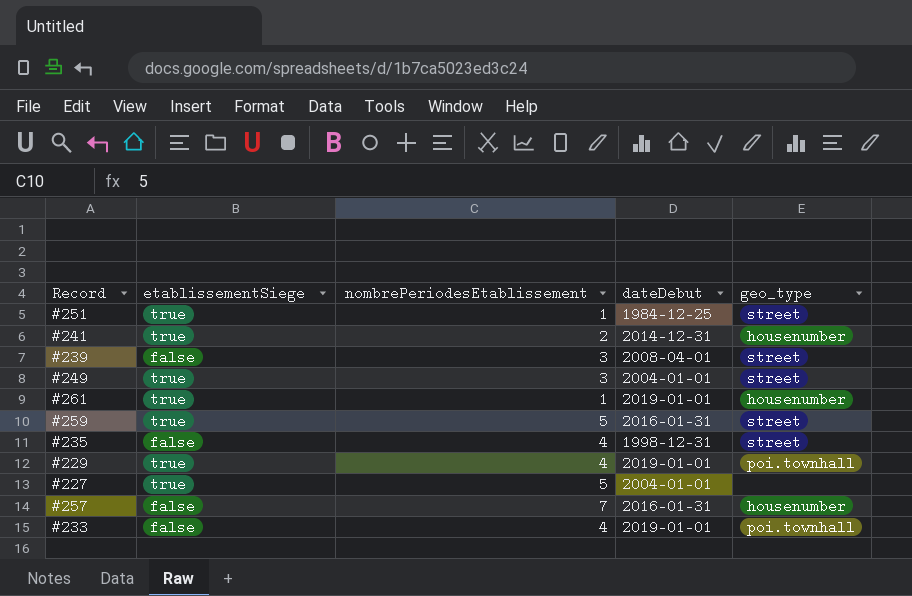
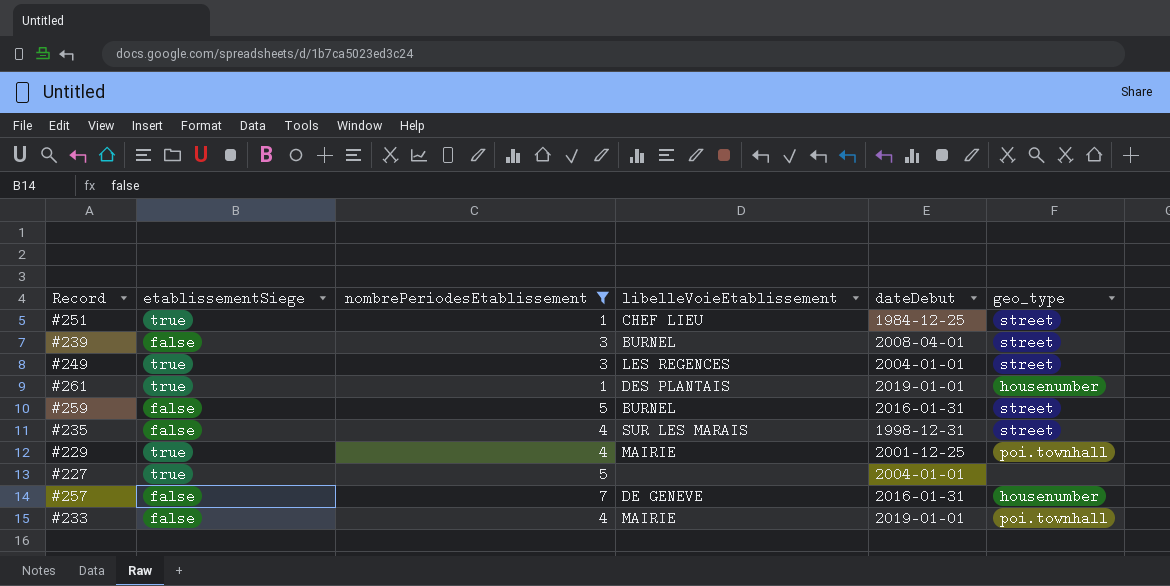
filter: none -> nombrePeriodesEtablissement != 2
column libelleVoieEtablissement | position: none -> 4
#259 | etablissementSiege: true -> false
#229 | dateDebut: 2019-01-01 -> 2001-12-25

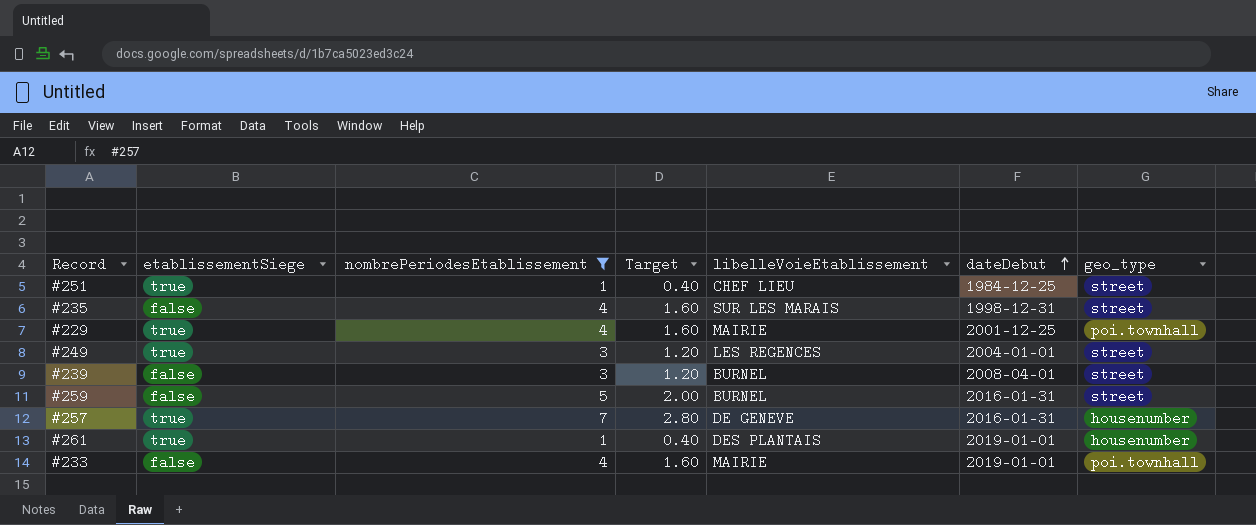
row order: none -> dateDebut ascending
column Target | formula: none -> [nombrePeriodesEtablissement] * 0.4
row #227: true | 5 | none | 2004-01-01 | none -> none
#257 | etablissementSiege: false -> true

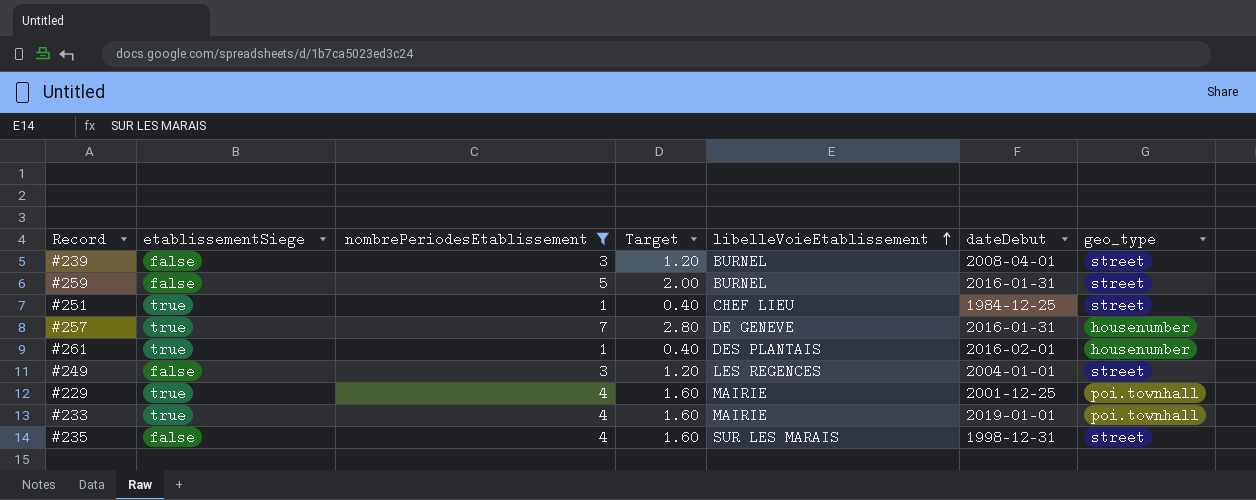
row order: dateDebut ascending -> libelleVoieEtablissement ascending
#261 | dateDebut: 2019-01-01 -> 2016-02-01
#249 | etablissementSiege: true -> false
#233 | etablissementSiege: false -> true

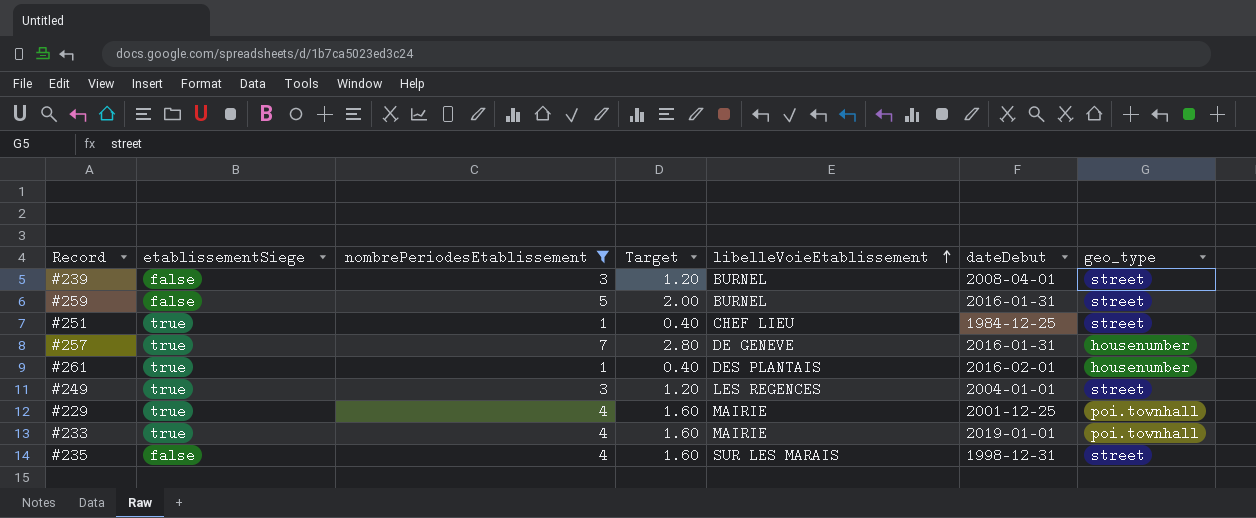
#249 | etablissementSiege: false -> true

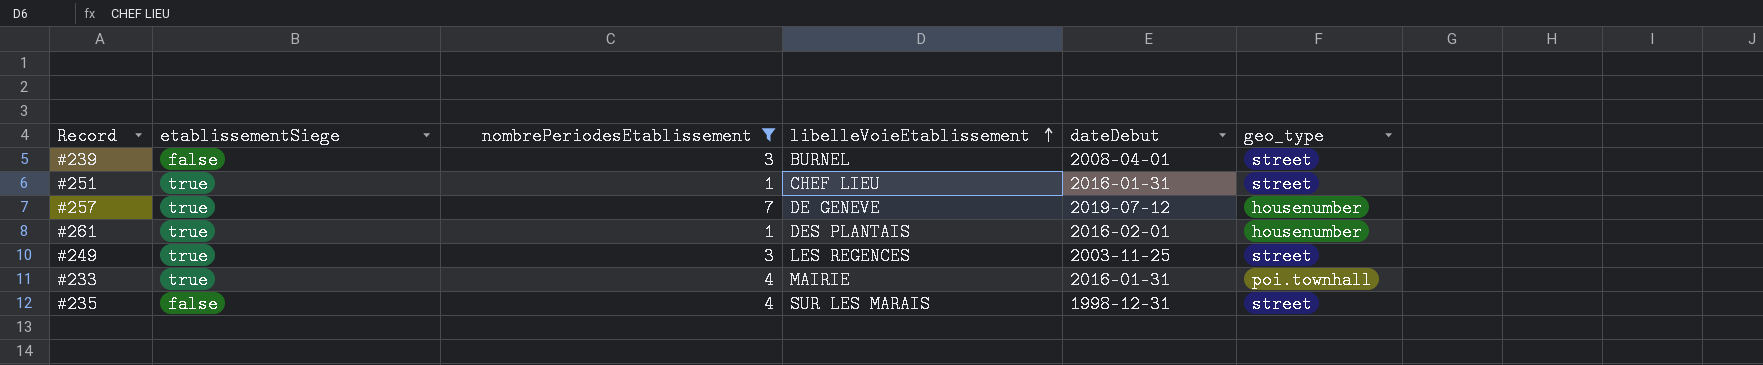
column Target | formula: [nombrePeriodesEtablissement] * 0.4 -> none
row #259: false | 5 | 2.00 | BURNEL | 2016-01-31 | street -> none
row #229: true | 4 | 1.60 | MAIRIE | 2001-12-25 | poi.townhall -> none
#251 | dateDebut: 1984-12-25 -> 2016-01-31
#257 | dateDebut: 2016-01-31 -> 2019-07-12
#249 | dateDebut: 2004-01-01 -> 2003-11-25
#233 | dateDebut: 2019-01-01 -> 2016-01-31

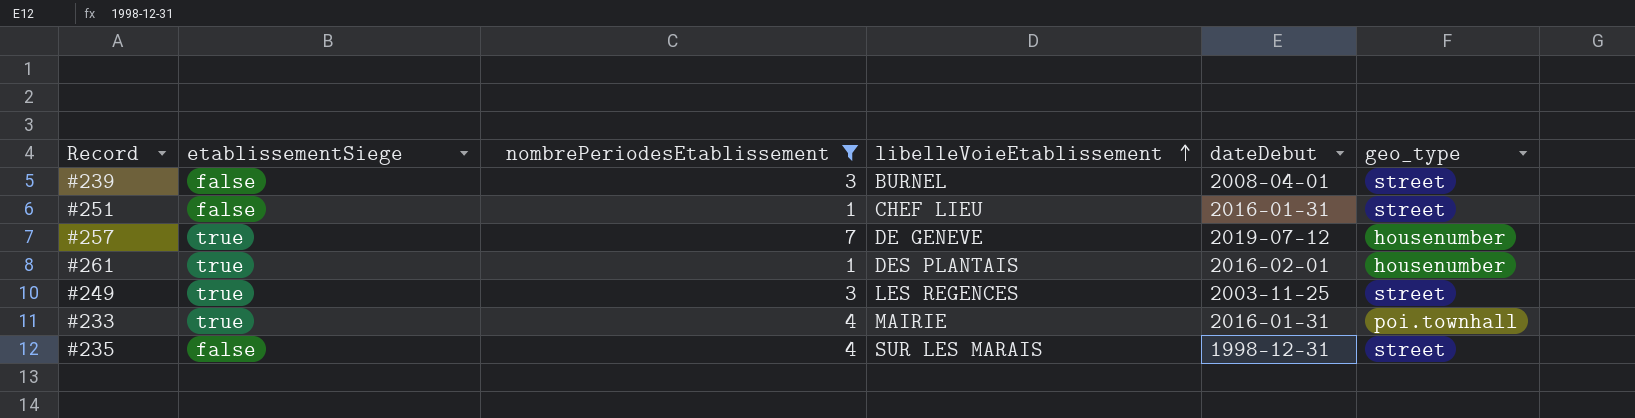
#251 | etablissementSiege: true -> false

